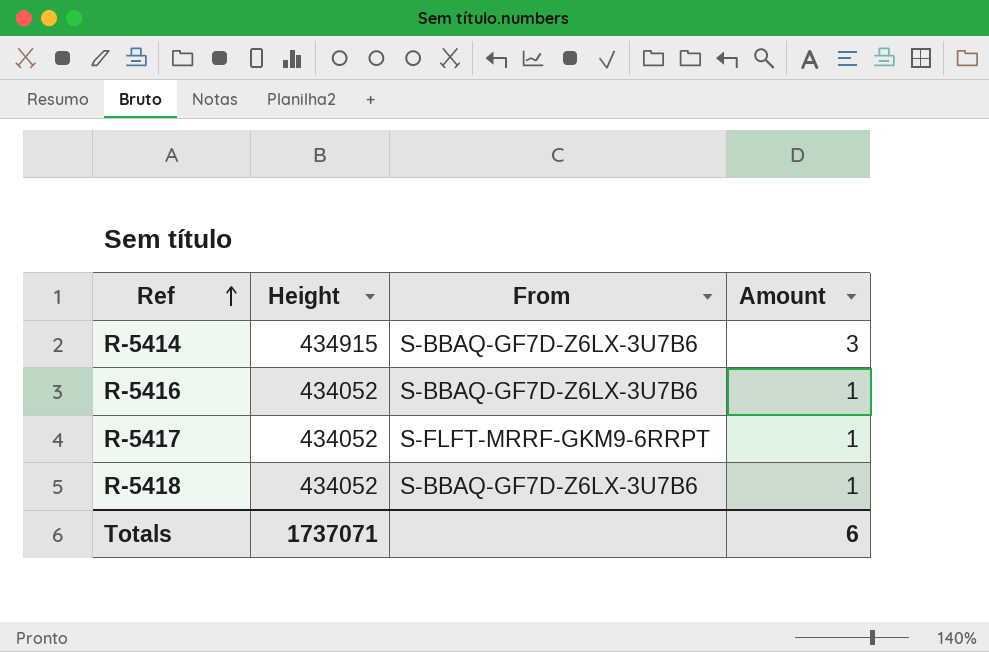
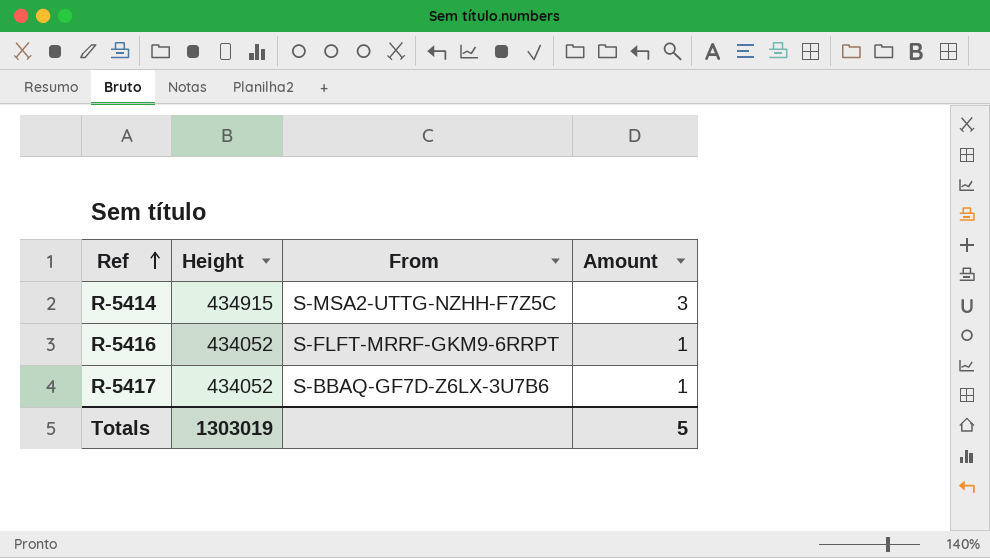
row R-5418: 434052 | S-BBAQ-GF7D-Z6LX-3U7B6 | 1 -> none
R-5414 | From: S-BBAQ-GF7D-Z6LX-3U7B6 -> S-MSA2-UTTG-NZHH-F7Z5C
R-5416 | From: S-BBAQ-GF7D-Z6LX-3U7B6 -> S-FLFT-MRRF-GKM9-6RRPT
R-5417 | From: S-FLFT-MRRF-GKM9-6RRPT -> S-BBAQ-GF7D-Z6LX-3U7B6
Totals | Height: 1737071 -> 1303019
Totals | Amount: 6 -> 5

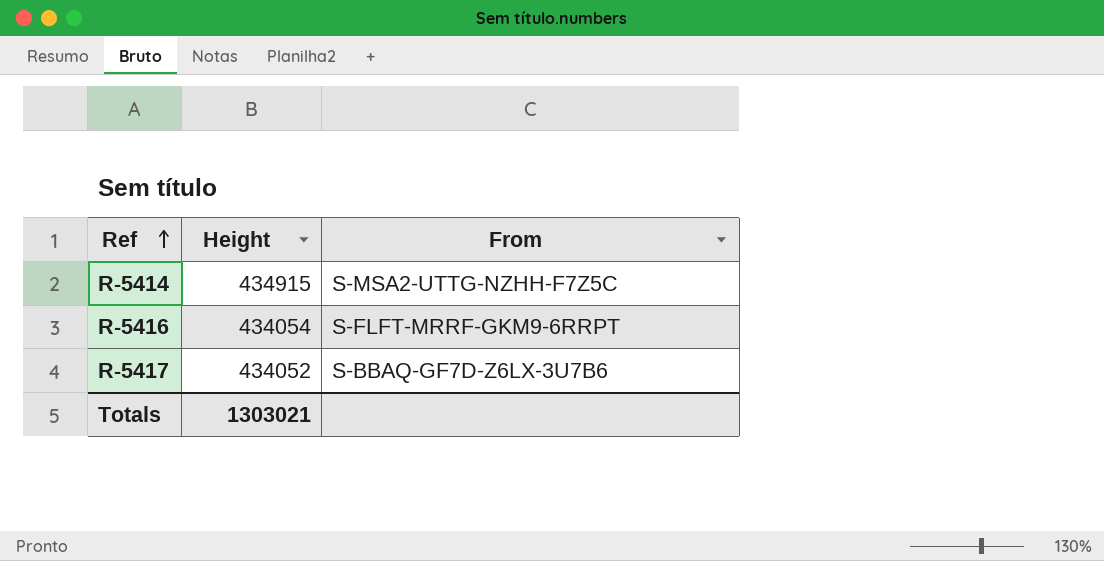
column Amount | position: 4 -> none
R-5416 | Height: 434052 -> 434054
Totals | Height: 1303019 -> 1303021

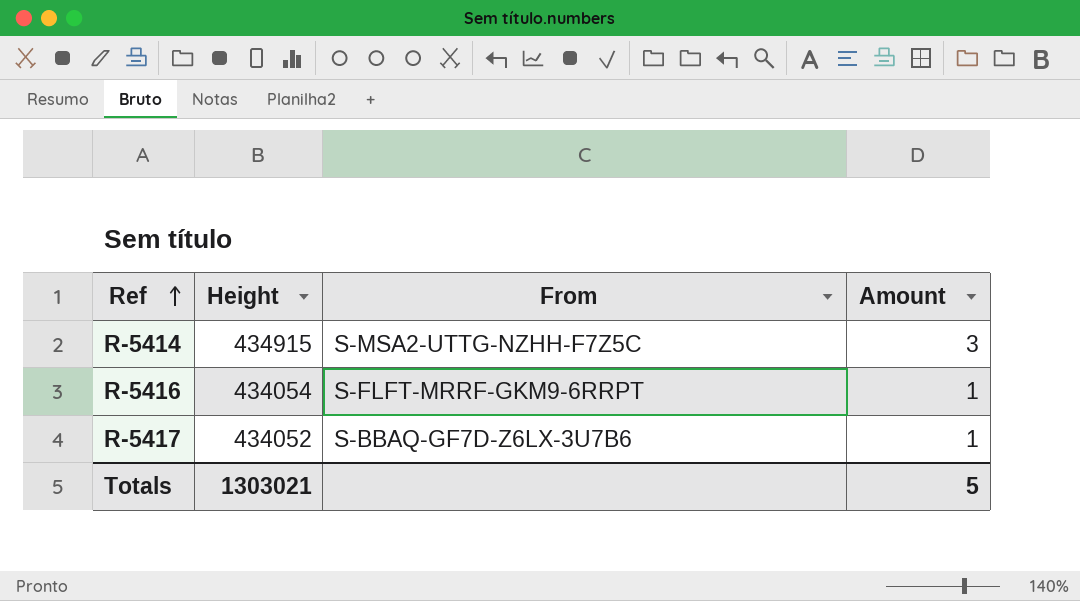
column Amount | position: none -> 4

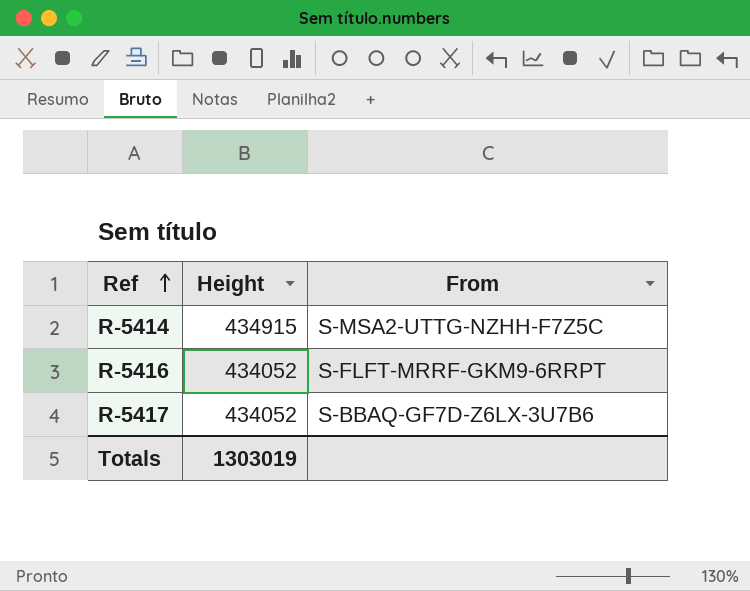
column Amount | position: 4 -> none
R-5416 | Height: 434054 -> 434052
Totals | Height: 1303021 -> 1303019

